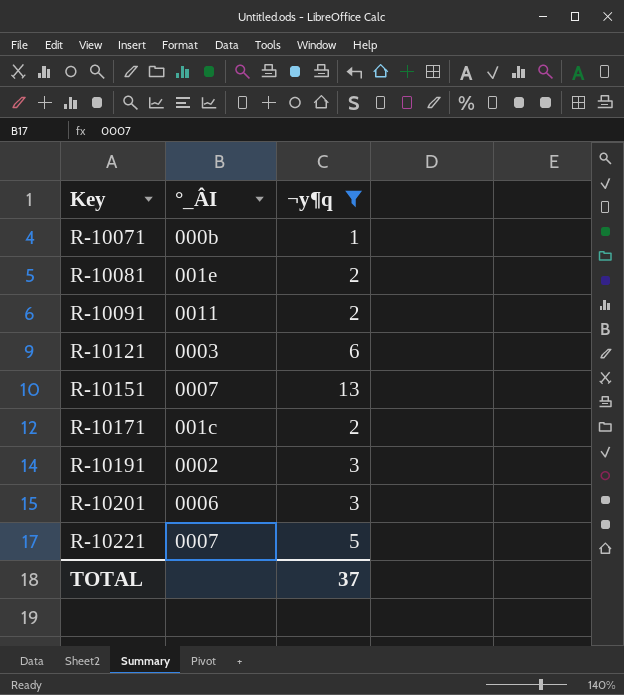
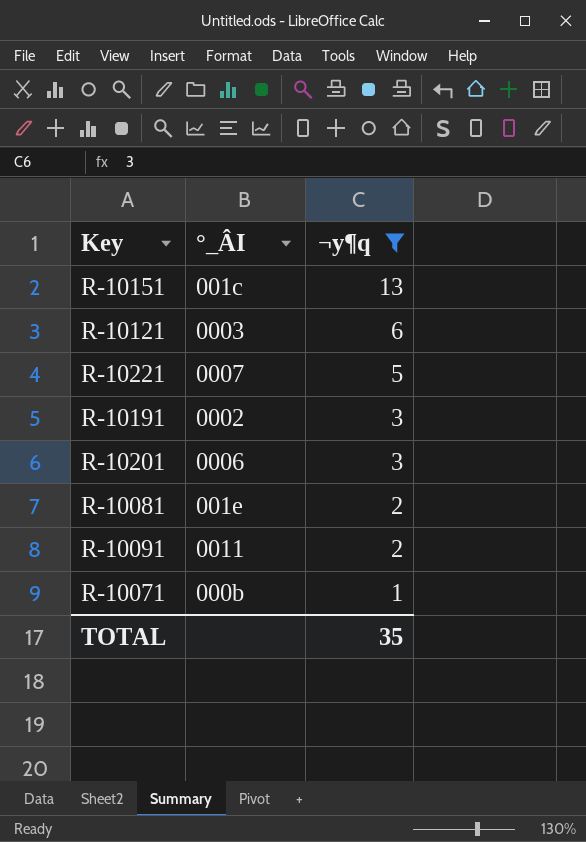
row order: Key ascending -> ¬y¶q descending
row R-10171: 001c | 2 -> none
R-10151 | °_ÂI: 0007 -> 001c
TOTAL | ¬y¶q: 37 -> 35

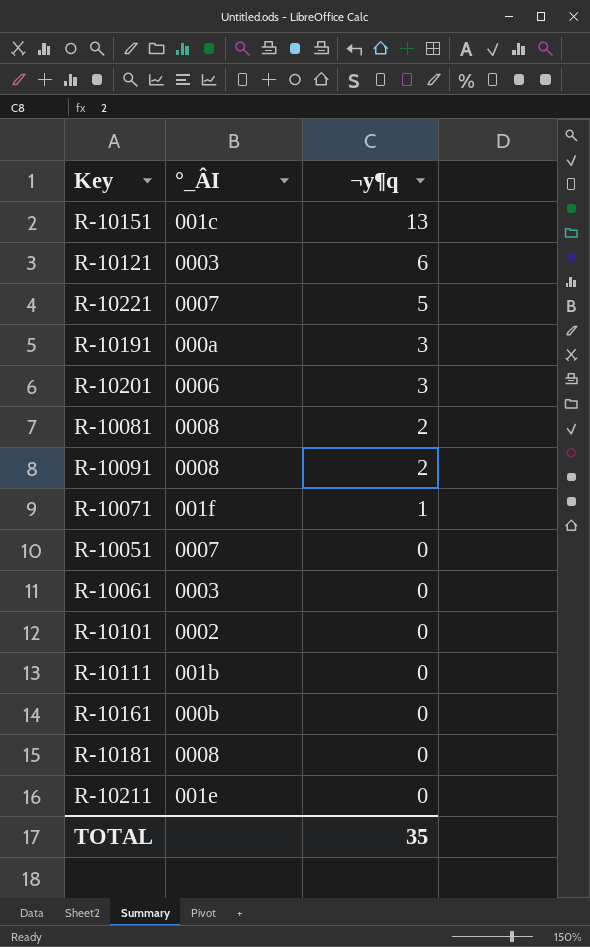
filter: ¬y¶q != 0 -> none
R-10191 | °_ÂI: 0002 -> 000a
R-10081 | °_ÂI: 001e -> 0008
R-10091 | °_ÂI: 0011 -> 0008
R-10071 | °_ÂI: 000b -> 001f

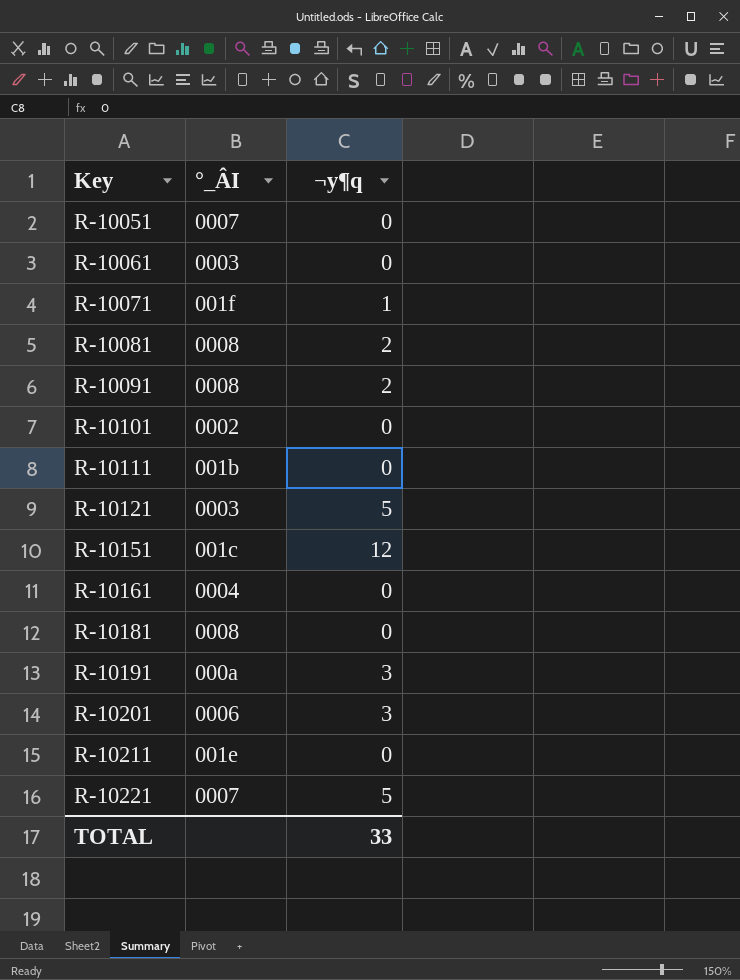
row order: ¬y¶q descending -> Key ascending
R-10121 | ¬y¶q: 6 -> 5
R-10151 | ¬y¶q: 13 -> 12
R-10161 | °_ÂI: 000b -> 0004
TOTAL | ¬y¶q: 35 -> 33

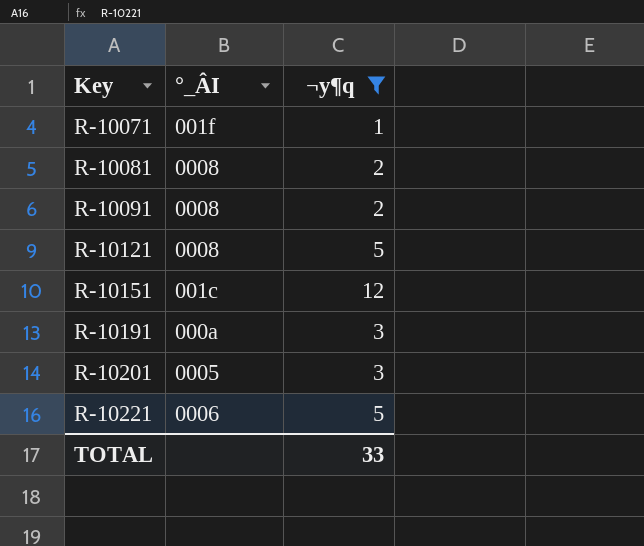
filter: none -> ¬y¶q != 0
R-10121 | °_ÂI: 0003 -> 0008
R-10201 | °_ÂI: 0006 -> 0005
R-10221 | °_ÂI: 0007 -> 0006

